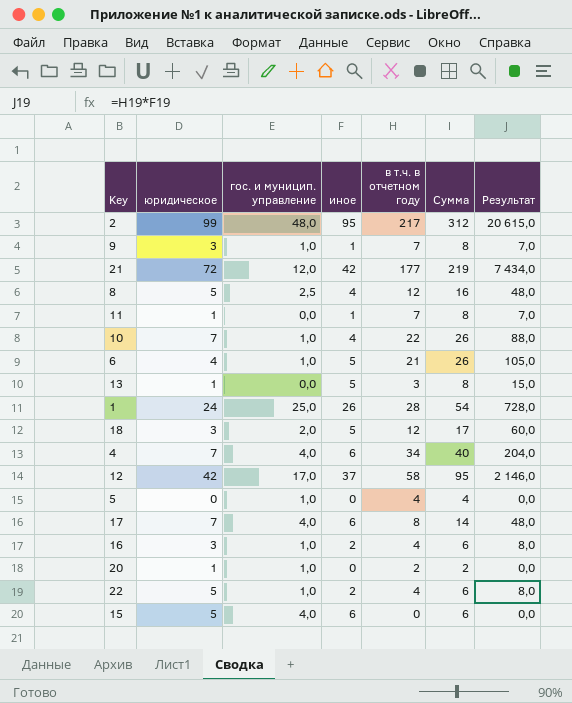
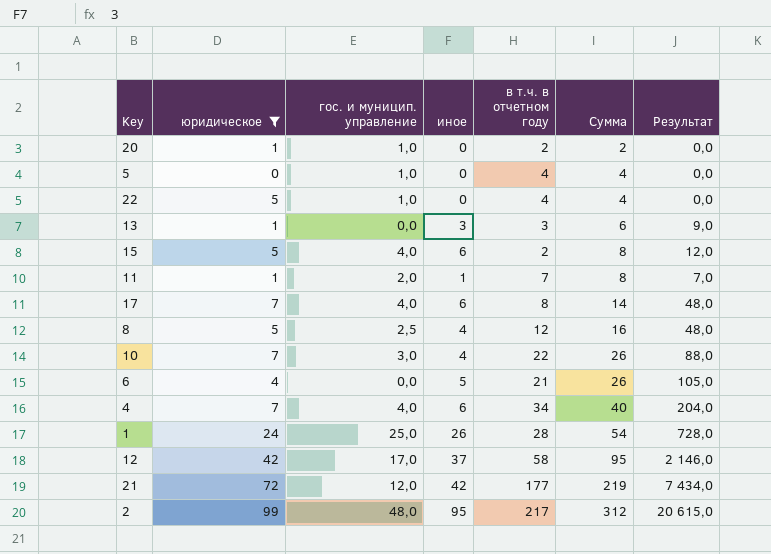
filter: none -> юридическое != 3
row order: none -> Сумма ascending
22 | иное: 2 -> 0
22 | Сумма: 6 -> 4
22 | Результат: 8,0 -> 0,0
13 | иное: 5 -> 3
13 | Сумма: 8 -> 6
13 | Результат: 15,0 -> 9,0
15 | в т.ч. в отчетном году: 0 -> 2
15 | Сумма: 6 -> 8
15 | Результат: 0,0 -> 12,0
11 | гос. и муницип. управление: 0,0 -> 2,0
10 | гос. и муницип. управление: 1,0 -> 3,0
6 | гос. и муницип. управление: 1,0 -> 0,0

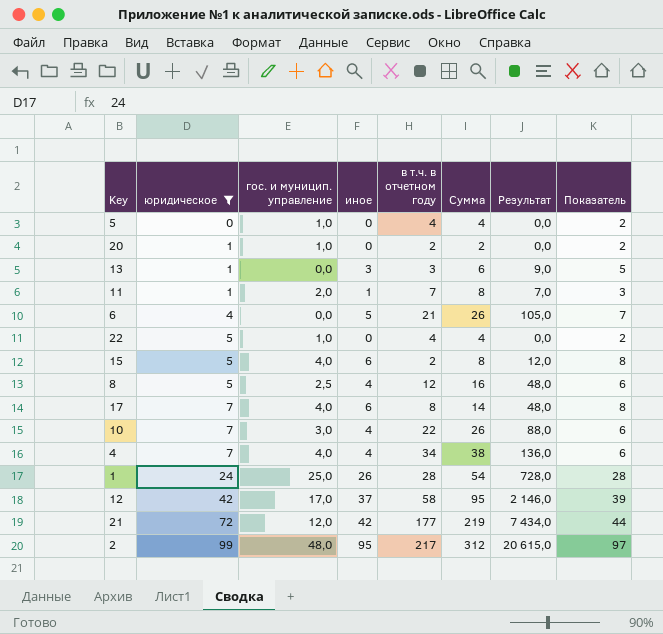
row order: Сумма ascending -> юридическое ascending
column Показатель | formula: none -> [иное] + 2
4 | иное: 6 -> 4
4 | Сумма: 40 -> 38
4 | Результат: 204,0 -> 136,0

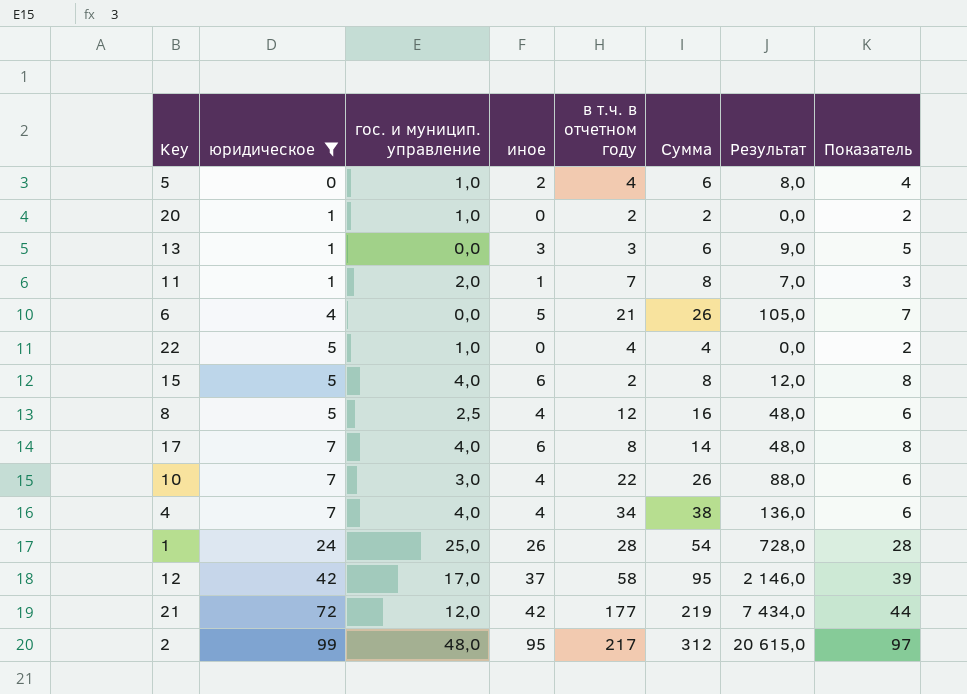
5 | иное: 0 -> 2
5 | Сумма: 4 -> 6
5 | Результат: 0,0 -> 8,0
5 | Показатель: 2 -> 4

